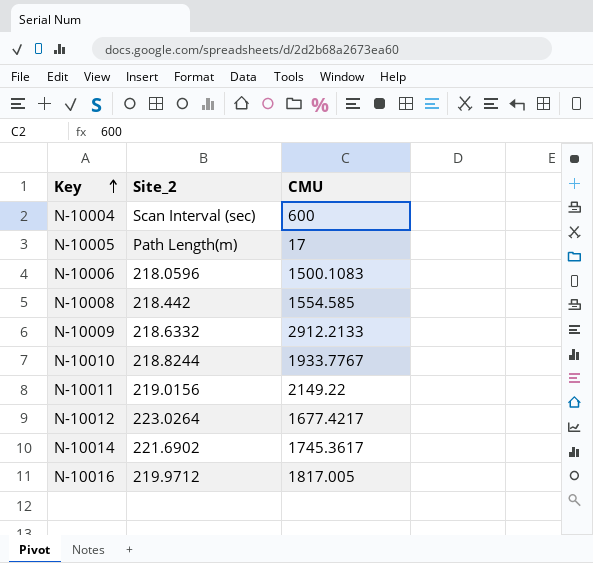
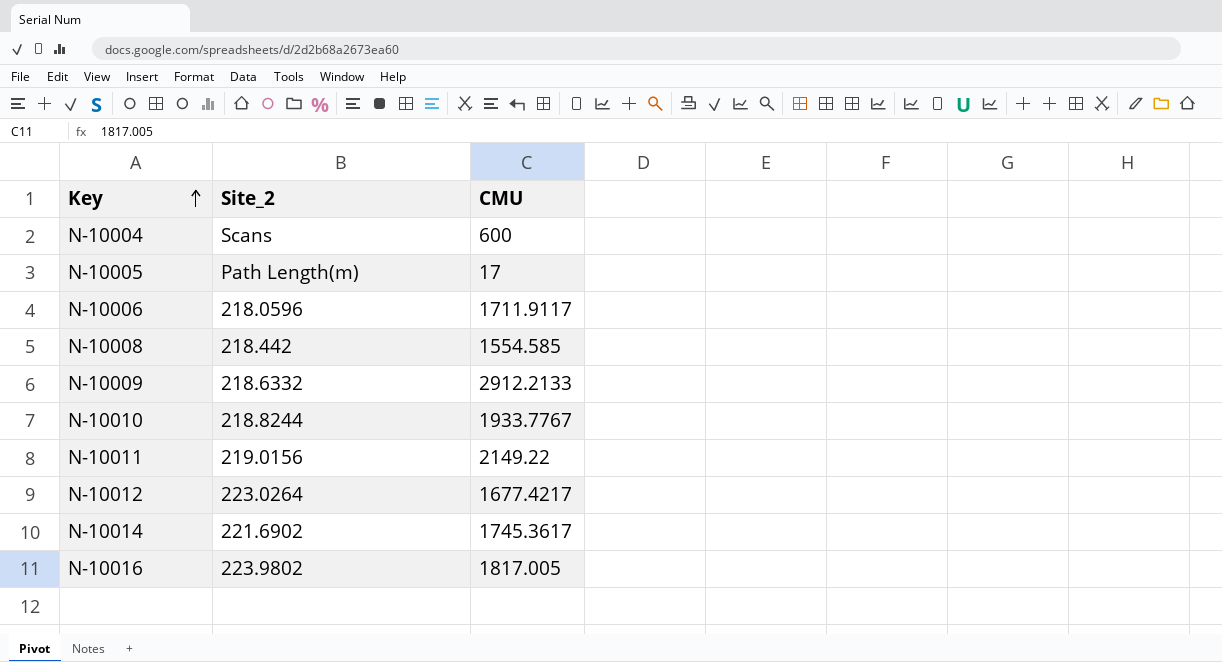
N-10004 | Site_2: Scan Interval (sec) -> Scans
N-10006 | CMU: 1500.1083 -> 1711.9117
N-10016 | Site_2: 219.9712 -> 223.9802

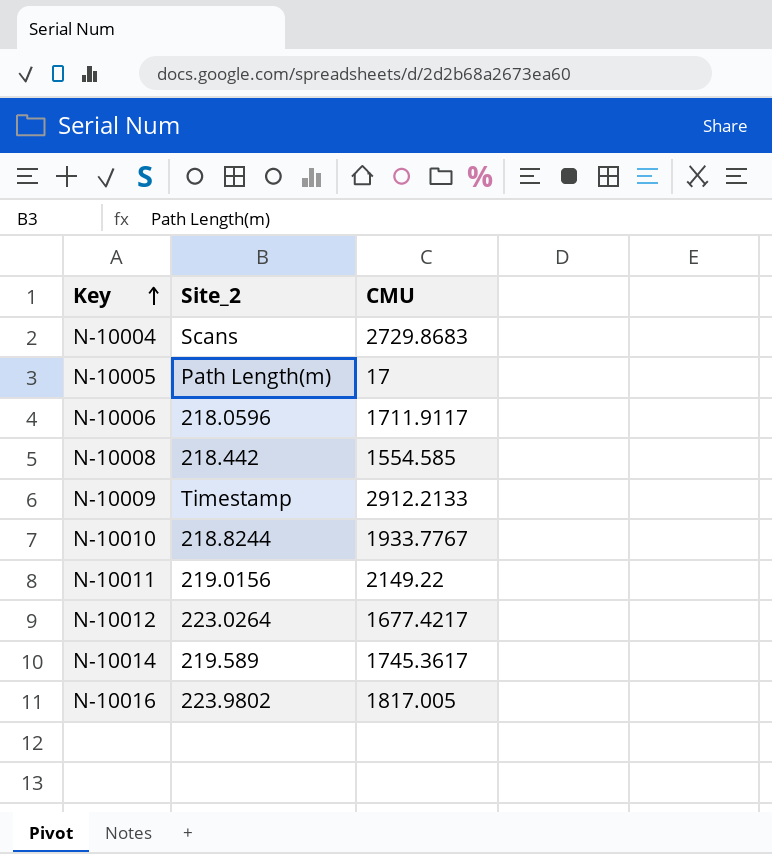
N-10004 | CMU: 600 -> 2729.8683
N-10009 | Site_2: 218.6332 -> Timestamp
N-10014 | Site_2: 221.6902 -> 219.589

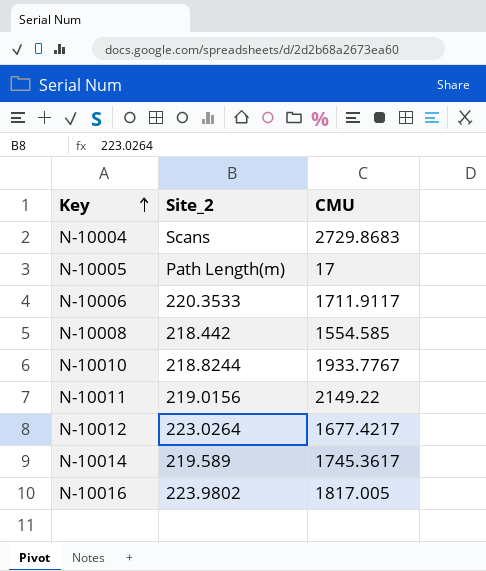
row N-10009: Timestamp | 2912.2133 -> none
N-10006 | Site_2: 218.0596 -> 220.3533

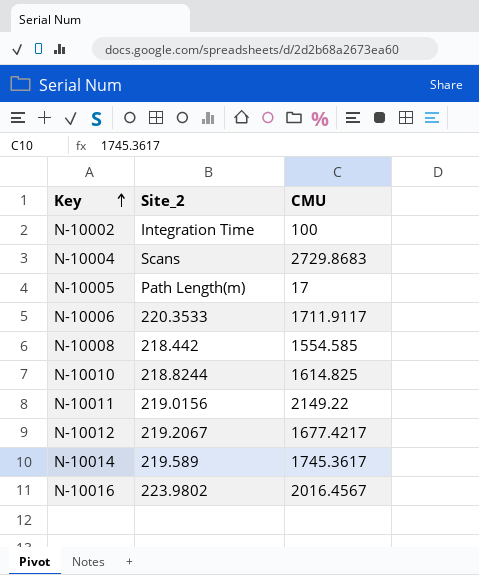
row N-10002: none -> Integration Time | 100
N-10010 | CMU: 1933.7767 -> 1614.825
N-10012 | Site_2: 223.0264 -> 219.2067
N-10016 | CMU: 1817.005 -> 2016.4567

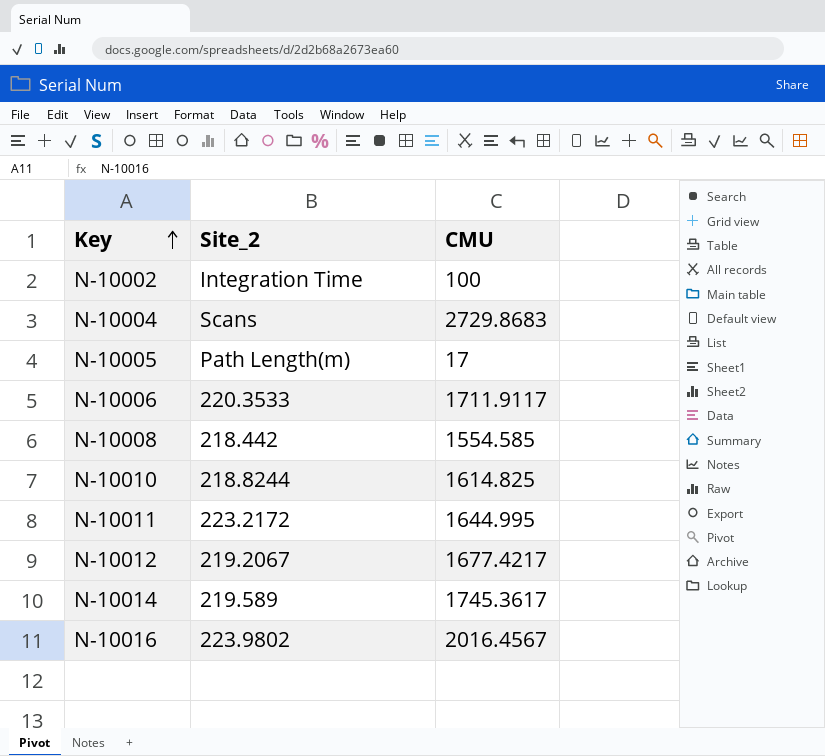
N-10011 | Site_2: 219.0156 -> 223.2172
N-10011 | CMU: 2149.22 -> 1644.995

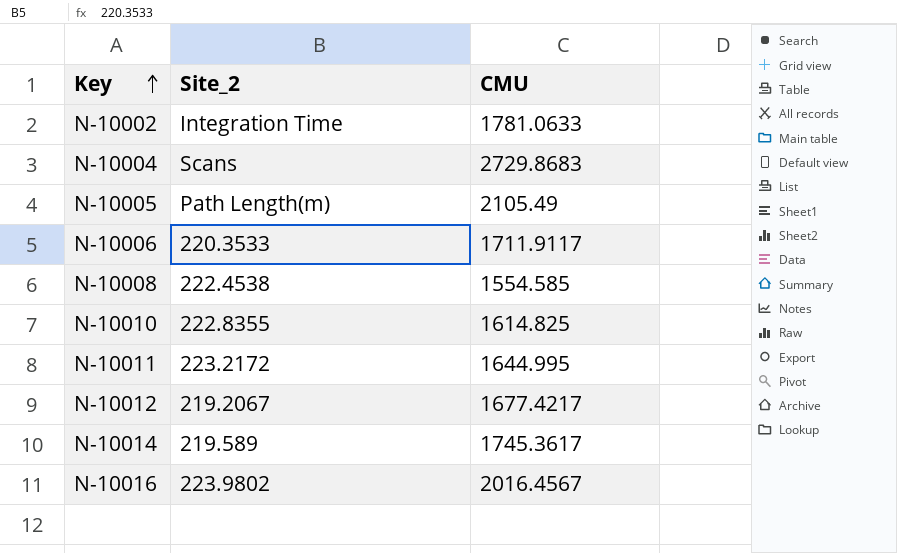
N-10002 | CMU: 100 -> 1781.0633
N-10005 | CMU: 17 -> 2105.49
N-10008 | Site_2: 218.442 -> 222.4538
N-10010 | Site_2: 218.8244 -> 222.8355

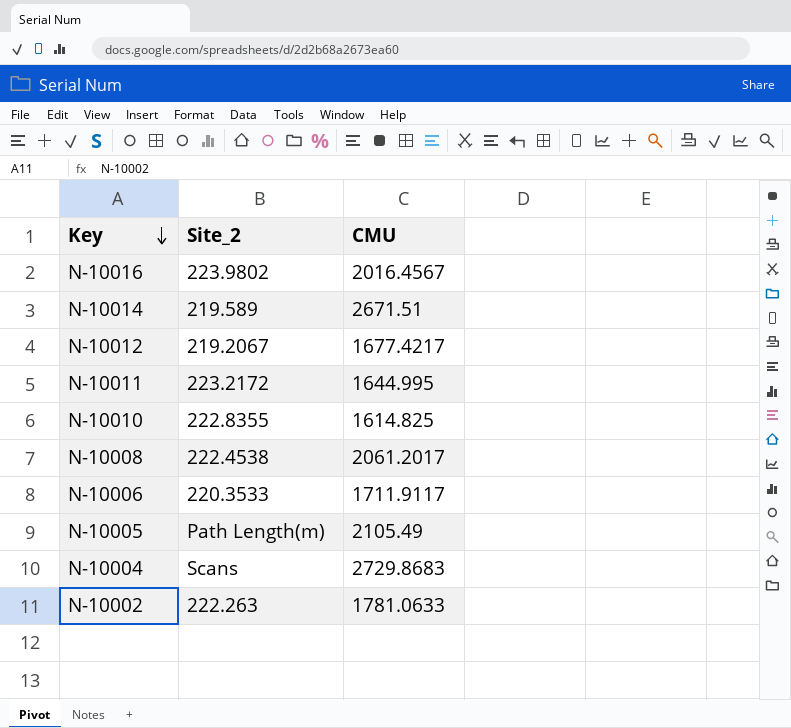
row order: Key ascending -> Key descending
N-10014 | CMU: 1745.3617 -> 2671.51
N-10008 | CMU: 1554.585 -> 2061.2017
N-10002 | Site_2: Integration Time -> 222.263

